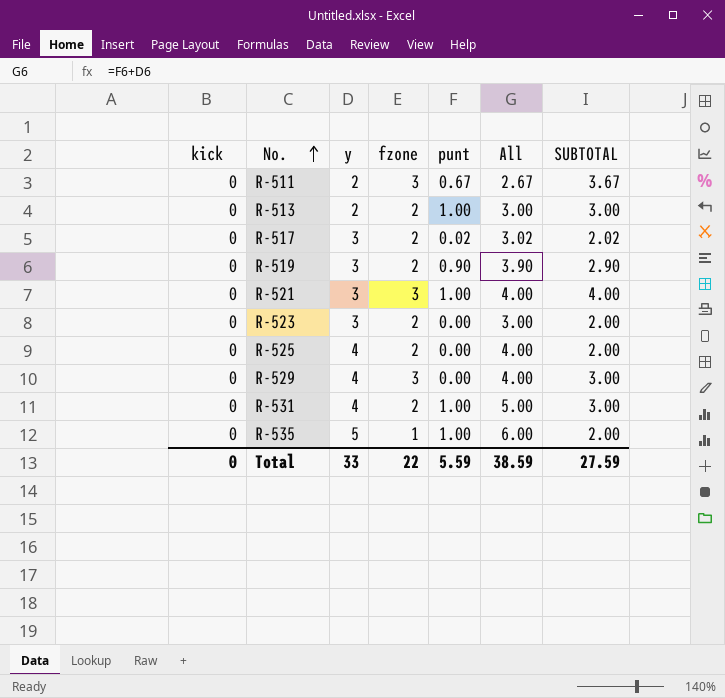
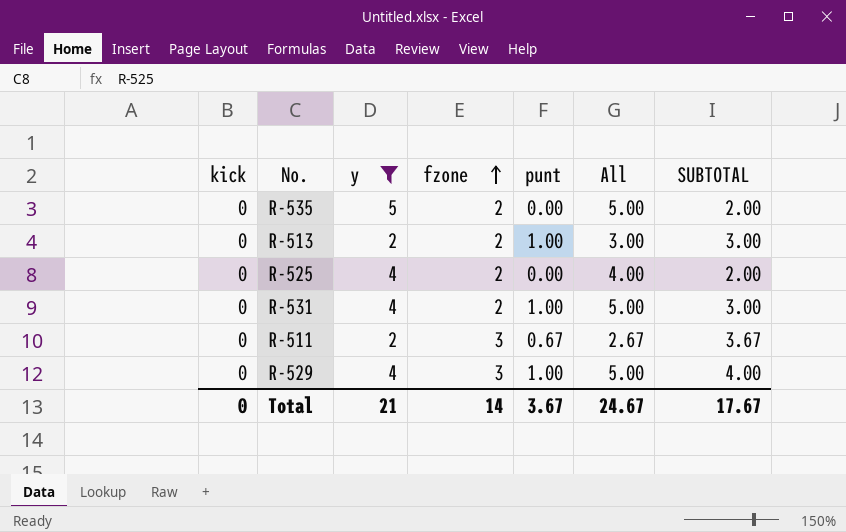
filter: none -> y != 3
row order: No. ascending -> fzone ascending
R-535 | fzone: 1 -> 2
R-535 | punt: 1.00 -> 0.00
R-535 | All: 6.00 -> 5.00
R-529 | punt: 0.00 -> 1.00
R-529 | All: 4.00 -> 5.00
R-529 | SUBTOTAL: 3.00 -> 4.00
Total | y: 33 -> 21
Total | fzone: 22 -> 14
Total | punt: 5.59 -> 3.67
Total | All: 38.59 -> 24.67
Total | SUBTOTAL: 27.59 -> 17.67

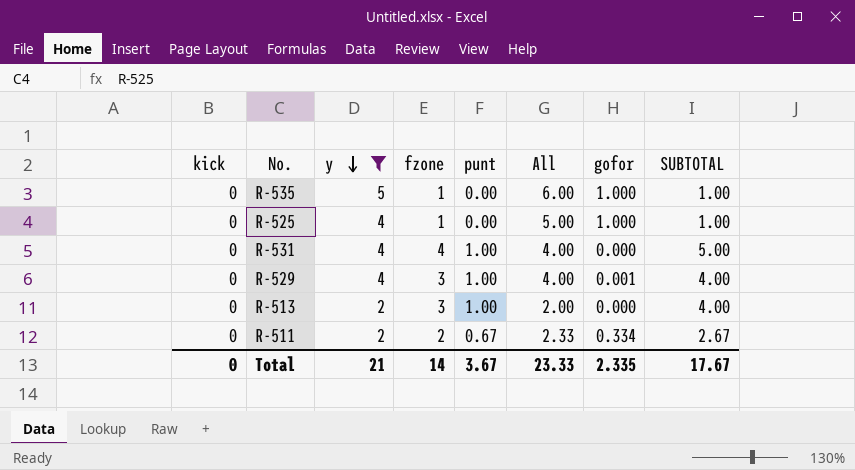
row order: fzone ascending -> y descending
column All | formula: [y] + [punt] -> [y] + [gofor]
column gofor | position: none -> 7
R-535 | fzone: 2 -> 1
R-535 | SUBTOTAL: 2.00 -> 1.00
R-525 | fzone: 2 -> 1
R-525 | SUBTOTAL: 2.00 -> 1.00
R-531 | fzone: 2 -> 4
R-531 | SUBTOTAL: 3.00 -> 5.00
R-513 | fzone: 2 -> 3
R-513 | SUBTOTAL: 3.00 -> 4.00
R-511 | fzone: 3 -> 2
R-511 | SUBTOTAL: 3.67 -> 2.67
Total | All: 24.67 -> 23.33

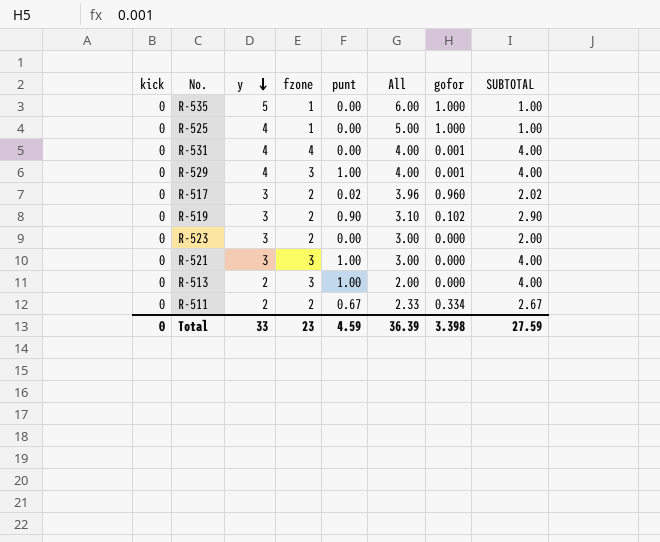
filter: y != 3 -> none
R-531 | punt: 1.00 -> 0.00
R-531 | gofor: 0.000 -> 0.001
R-531 | SUBTOTAL: 5.00 -> 4.00
Total | y: 21 -> 33
Total | fzone: 14 -> 23
Total | punt: 3.67 -> 4.59
Total | All: 23.33 -> 36.39
Total | gofor: 2.335 -> 3.398
Total | SUBTOTAL: 17.67 -> 27.59

